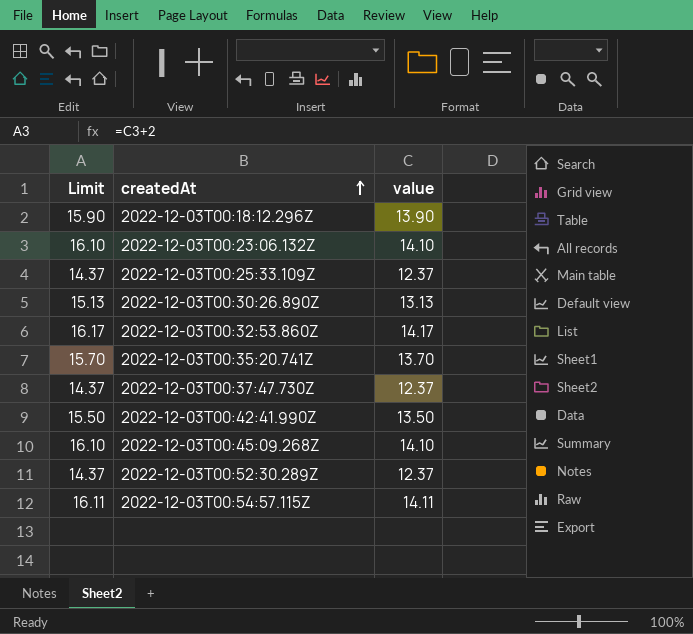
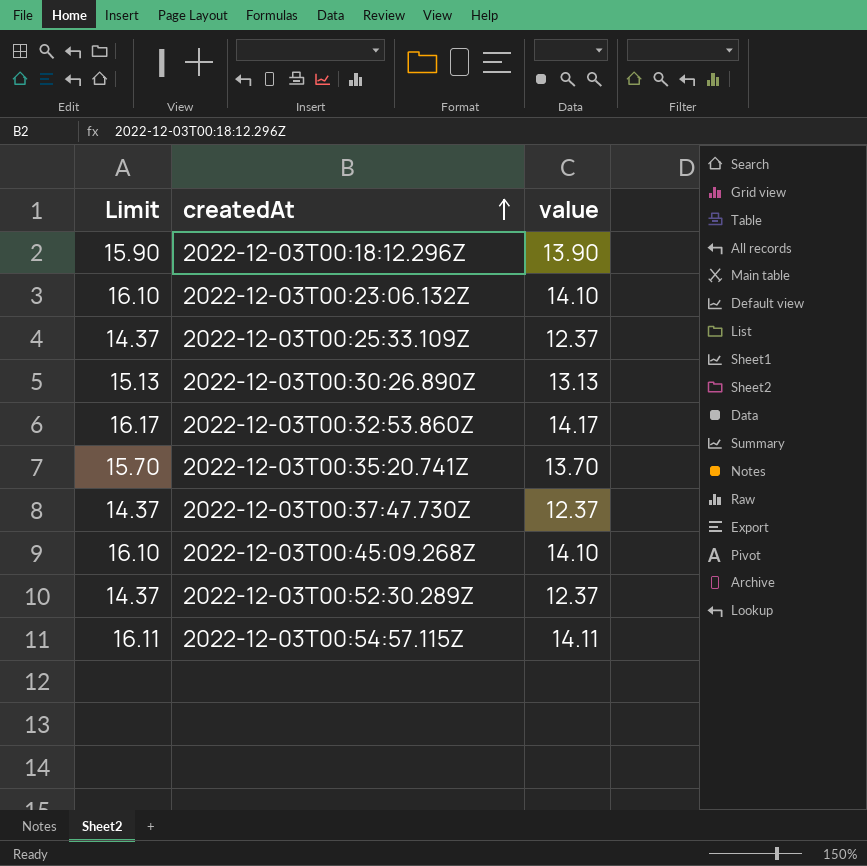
row 2022-12-03T00:42:41.990Z: 15.50 | 13.50 -> none

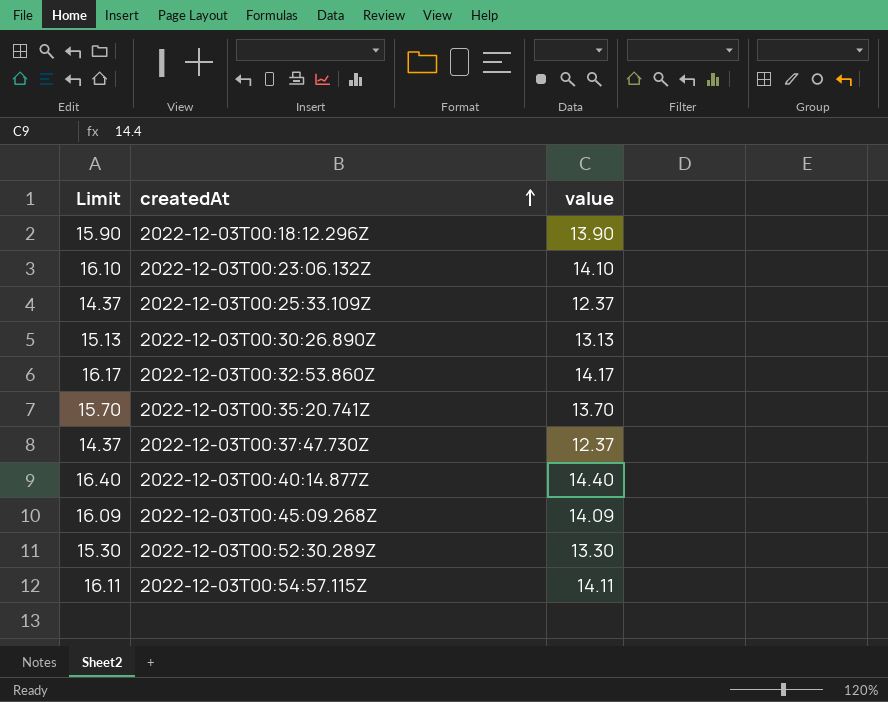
row 2022-12-03T00:40:14.877Z: none -> 16.40 | 14.40
2022-12-03T00:45:09.268Z | Limit: 16.10 -> 16.09
2022-12-03T00:45:09.268Z | value: 14.10 -> 14.09
2022-12-03T00:52:30.289Z | Limit: 14.37 -> 15.30
2022-12-03T00:52:30.289Z | value: 12.37 -> 13.30

